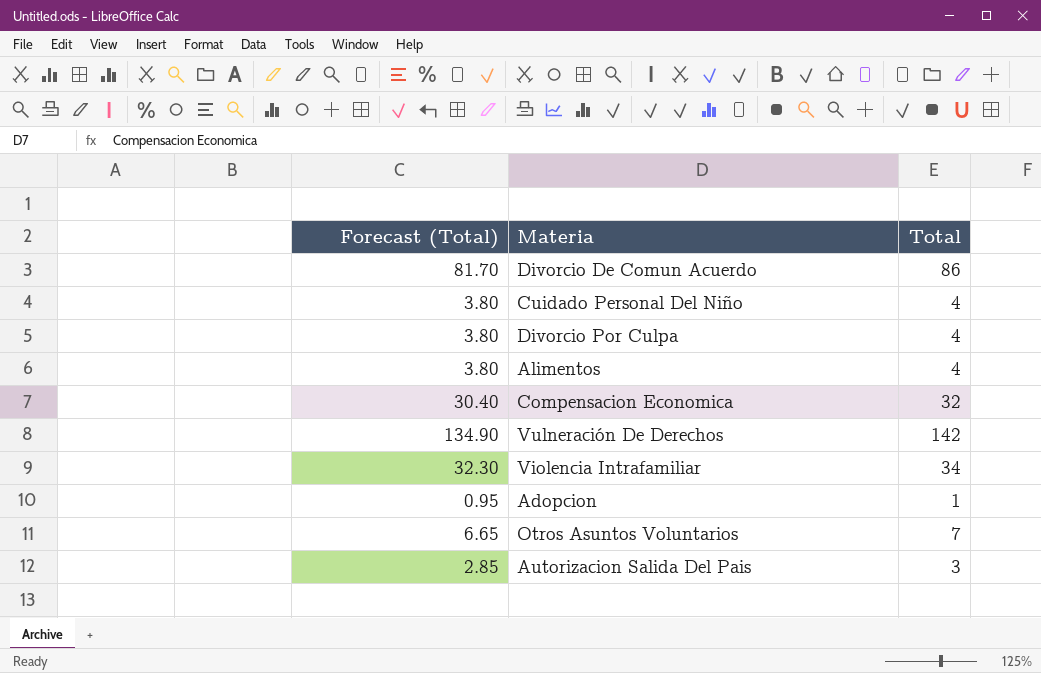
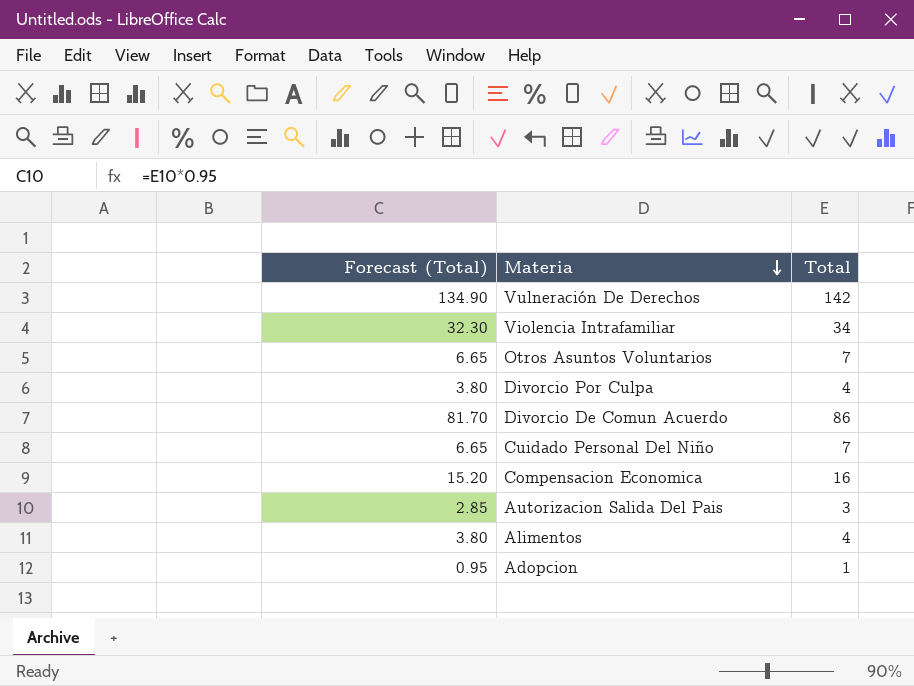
row order: none -> Materia descending
Cuidado Personal Del Niño | Forecast (Total): 3.80 -> 6.65
Cuidado Personal Del Niño | Total: 4 -> 7
Compensacion Economica | Forecast (Total): 30.40 -> 15.20
Compensacion Economica | Total: 32 -> 16

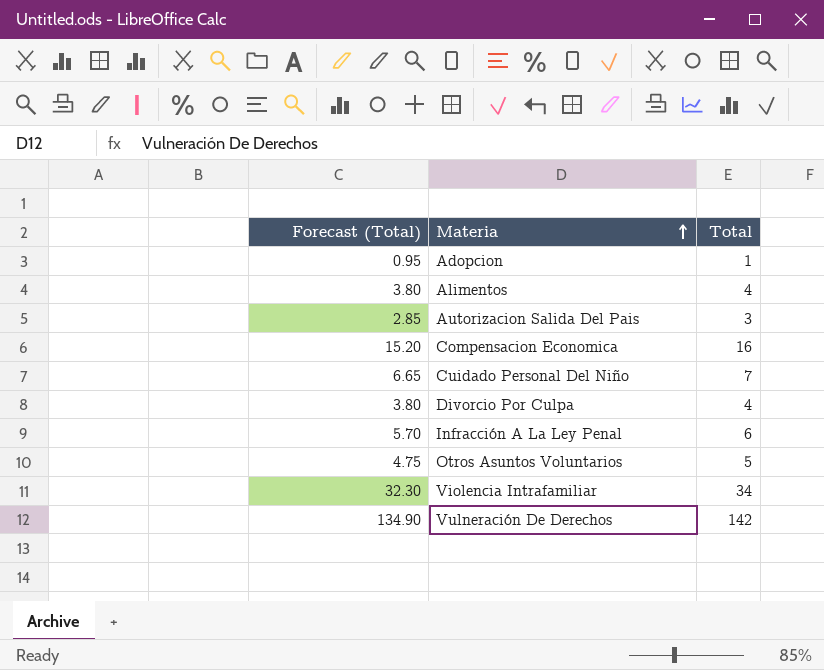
row order: Materia descending -> Materia ascending
row Divorcio De Comun Acuerdo: 81.70 | 86 -> none
row Infracción A La Ley Penal: none -> 5.70 | 6
Otros Asuntos Voluntarios | Forecast (Total): 6.65 -> 4.75
Otros Asuntos Voluntarios | Total: 7 -> 5

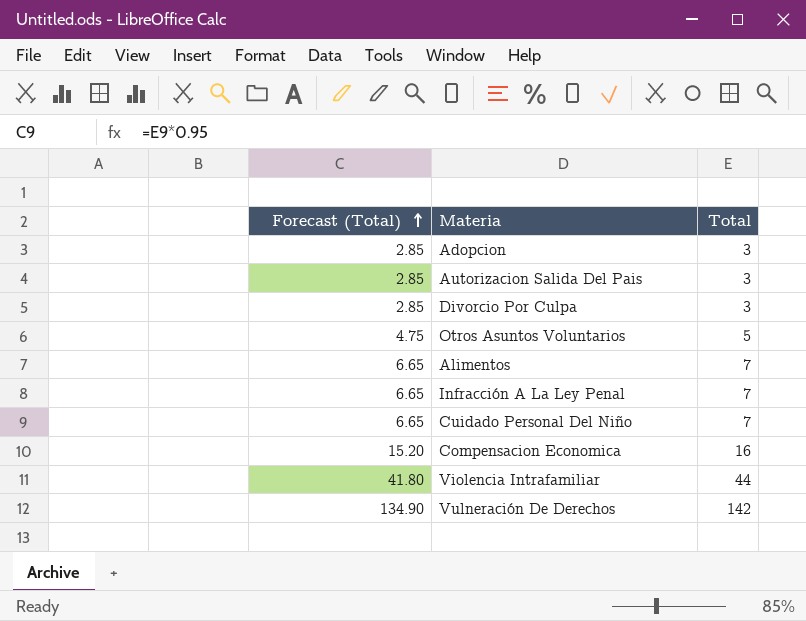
row order: Materia ascending -> Forecast (Total) ascending
Adopcion | Forecast (Total): 0.95 -> 2.85
Adopcion | Total: 1 -> 3
Divorcio Por Culpa | Forecast (Total): 3.80 -> 2.85
Divorcio Por Culpa | Total: 4 -> 3
Alimentos | Forecast (Total): 3.80 -> 6.65
Alimentos | Total: 4 -> 7
Infracción A La Ley Penal | Forecast (Total): 5.70 -> 6.65
Infracción A La Ley Penal | Total: 6 -> 7
Violencia Intrafamiliar | Forecast (Total): 32.30 -> 41.80
Violencia Intrafamiliar | Total: 34 -> 44

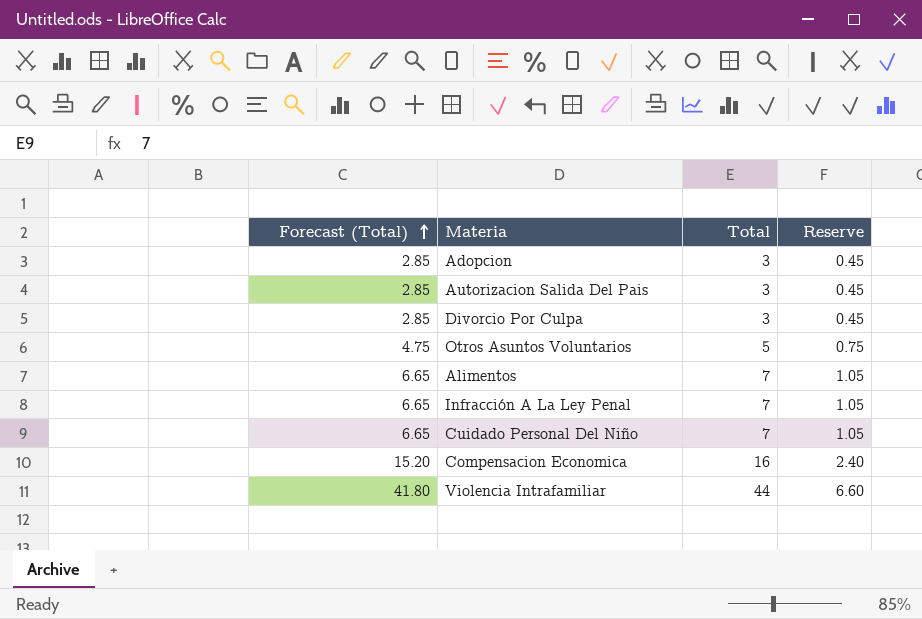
column Reserve | formula: none -> [Total] * 0.15
row Vulneración De Derechos: 134.90 | 142 -> none

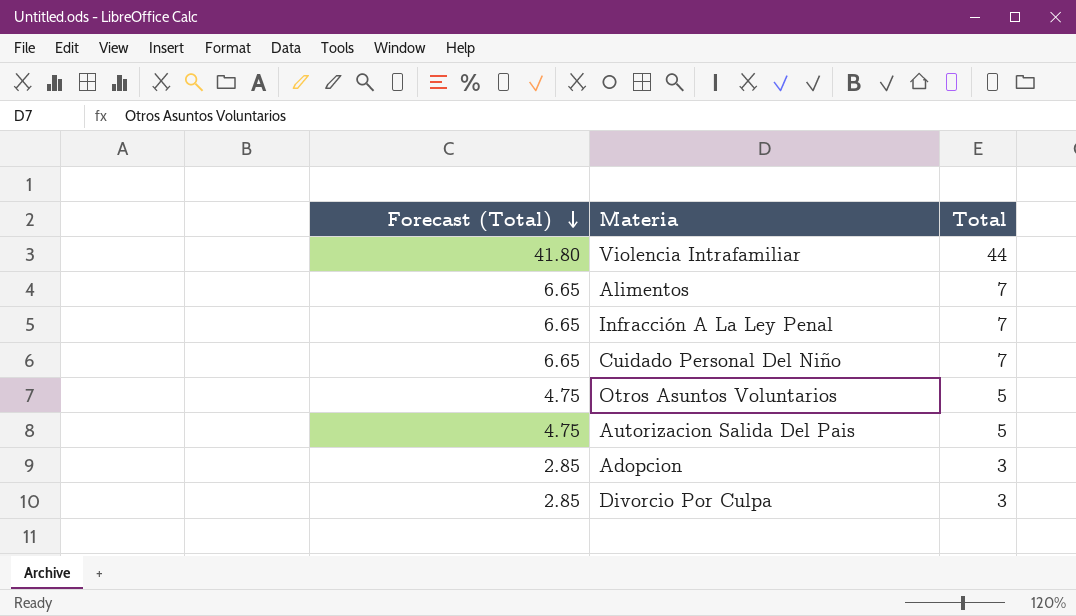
row order: Forecast (Total) ascending -> Forecast (Total) descending
column Reserve | formula: [Total] * 0.15 -> none
row Compensacion Economica: 15.20 | 16 | 2.40 -> none
Autorizacion Salida Del Pais | Forecast (Total): 2.85 -> 4.75
Autorizacion Salida Del Pais | Total: 3 -> 5

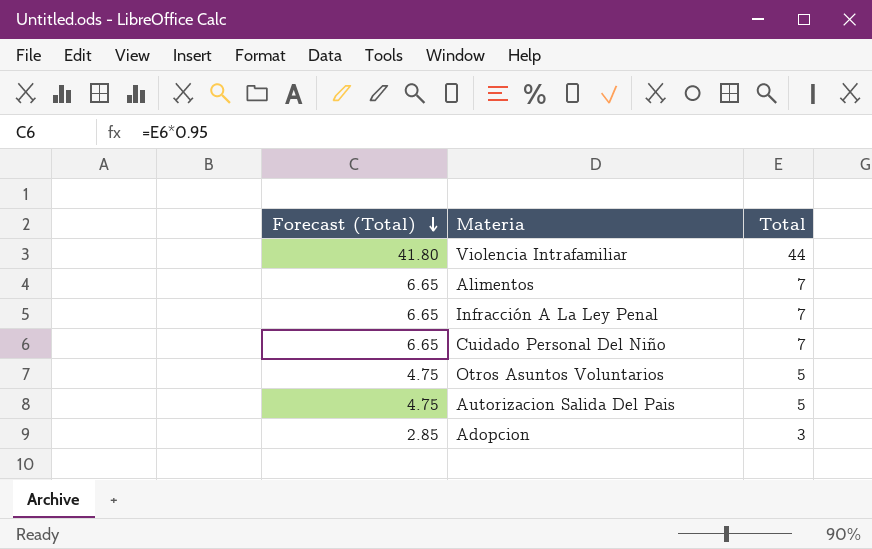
row Divorcio Por Culpa: 2.85 | 3 -> none

